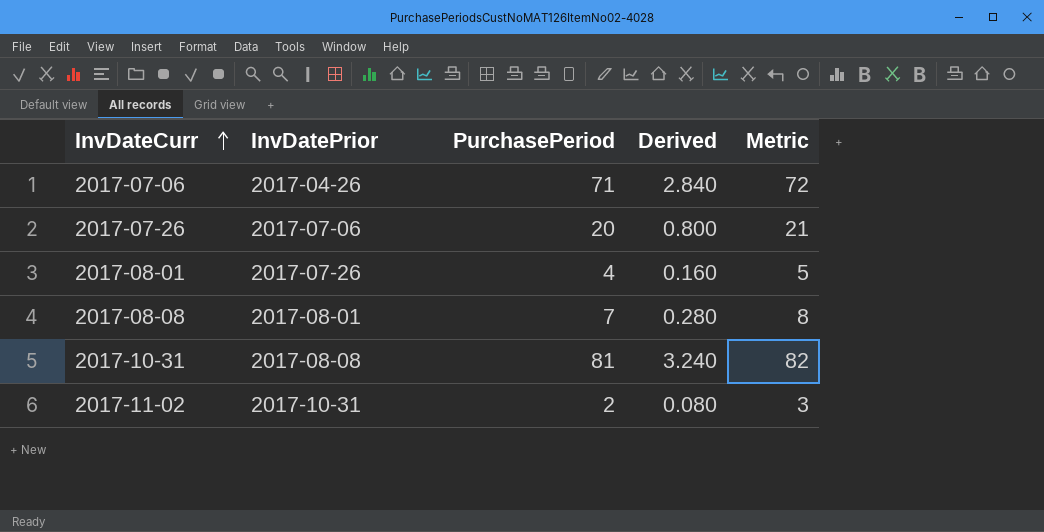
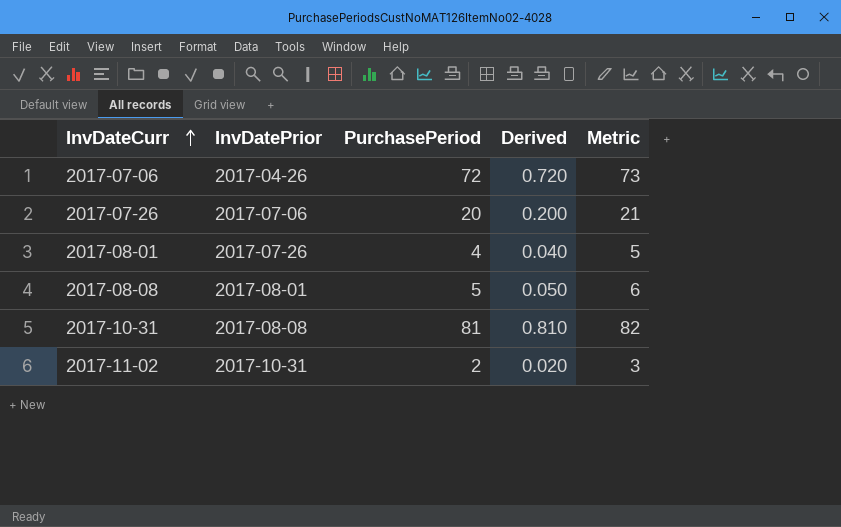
column Derived | formula: [PurchasePeriod] * 0.04 -> [PurchasePeriod] * 0.01
2017-07-06 | PurchasePeriod: 71 -> 72
2017-07-06 | Metric: 72 -> 73
2017-08-08 | PurchasePeriod: 7 -> 5
2017-08-08 | Metric: 8 -> 6

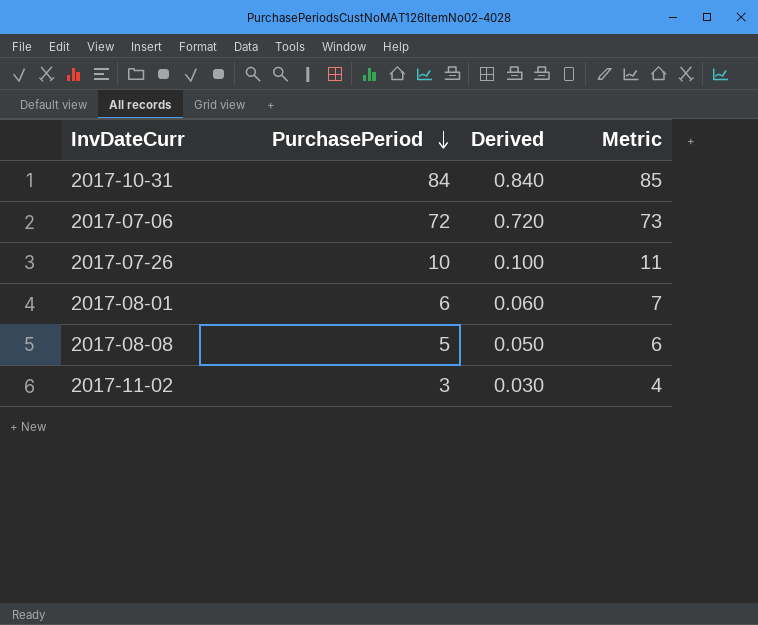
row order: InvDateCurr ascending -> PurchasePeriod descending
column InvDatePrior | position: 2 -> none
2017-10-31 | PurchasePeriod: 81 -> 84
2017-10-31 | Derived: 0.810 -> 0.840
2017-10-31 | Metric: 82 -> 85
2017-07-26 | PurchasePeriod: 20 -> 10
2017-07-26 | Derived: 0.200 -> 0.100
2017-07-26 | Metric: 21 -> 11
2017-08-01 | PurchasePeriod: 4 -> 6
2017-08-01 | Derived: 0.040 -> 0.060
2017-08-01 | Metric: 5 -> 7
2017-11-02 | PurchasePeriod: 2 -> 3
2017-11-02 | Derived: 0.020 -> 0.030
2017-11-02 | Metric: 3 -> 4

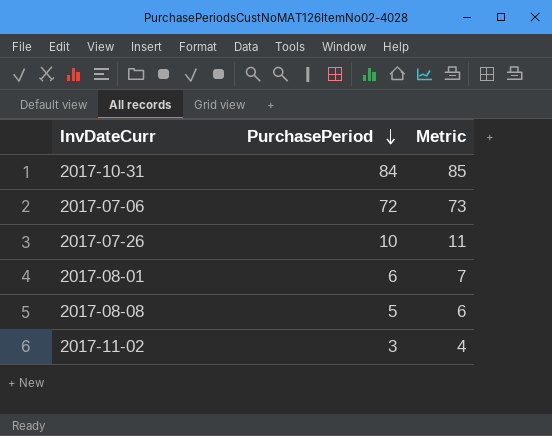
column Derived | formula: [PurchasePeriod] * 0.01 -> none

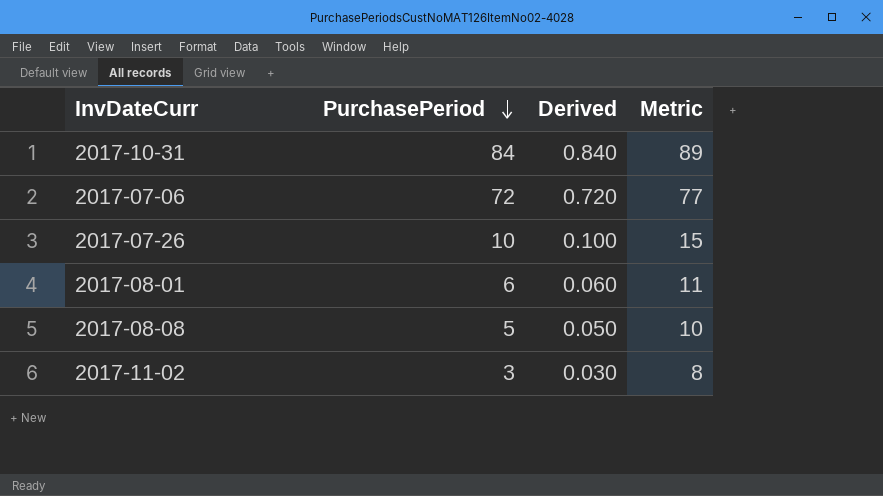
column Derived | formula: none -> [PurchasePeriod] * 0.01
column Metric | formula: [PurchasePeriod] + 1 -> [PurchasePeriod] + 5

